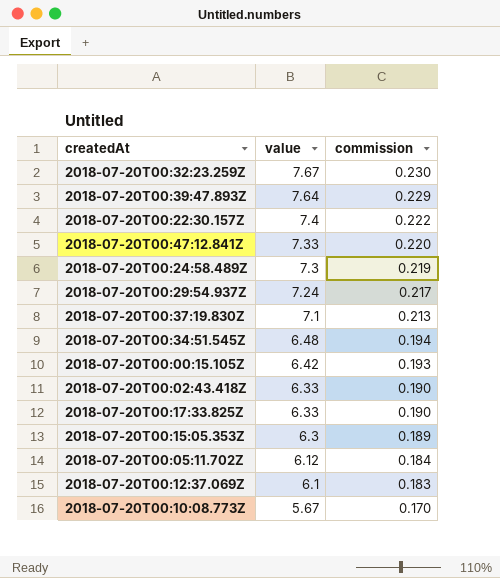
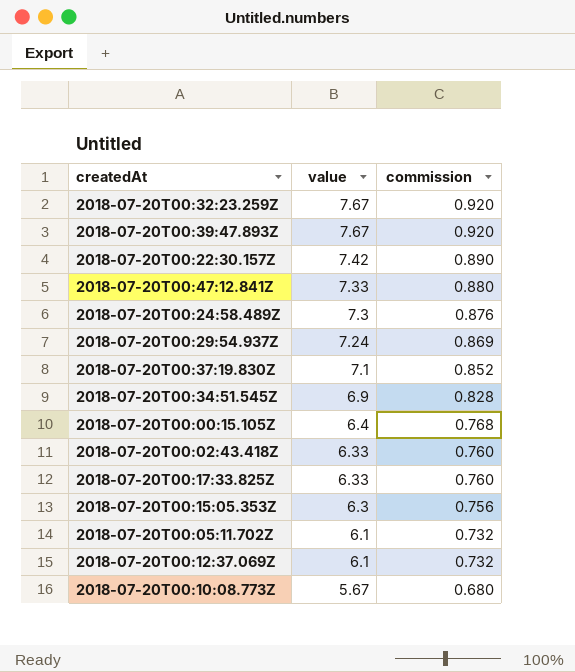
column commission | formula: [value] * 0.03 -> [value] * 0.12
2018-07-20T00:39:47.893Z | value: 7.64 -> 7.67
2018-07-20T00:22:30.157Z | value: 7.4 -> 7.42
2018-07-20T00:34:51.545Z | value: 6.48 -> 6.9
2018-07-20T00:00:15.105Z | value: 6.42 -> 6.4
2018-07-20T00:05:11.702Z | value: 6.12 -> 6.1

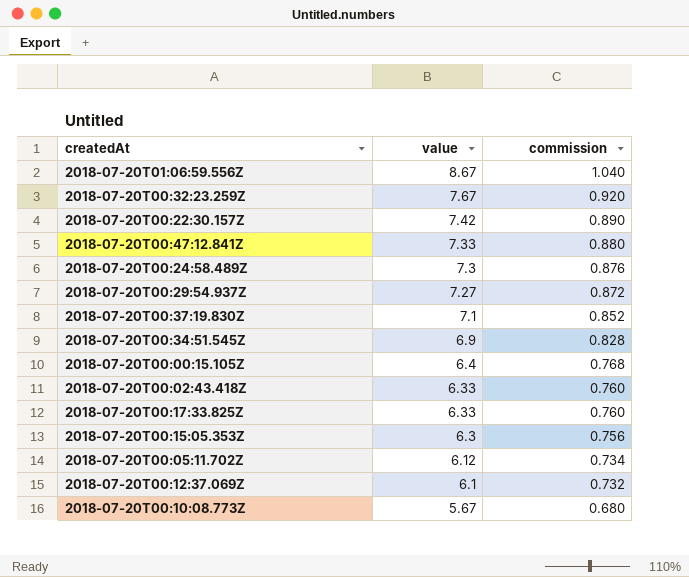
row 2018-07-20T00:39:47.893Z: 7.67 | 0.920 -> none
row 2018-07-20T01:06:59.556Z: none -> 8.67 | 1.040
2018-07-20T00:29:54.937Z | value: 7.24 -> 7.27
2018-07-20T00:29:54.937Z | commission: 0.869 -> 0.872
2018-07-20T00:05:11.702Z | value: 6.1 -> 6.12
2018-07-20T00:05:11.702Z | commission: 0.732 -> 0.734

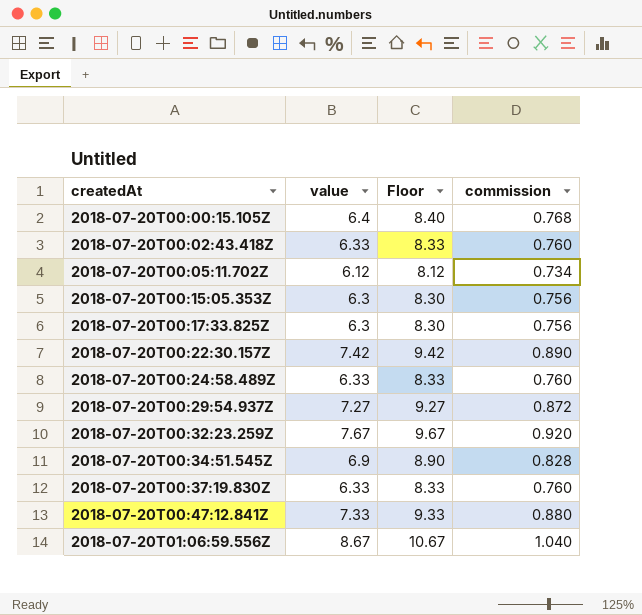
row order: value descending -> createdAt ascending
column Floor | formula: none -> [value] + 2
row 2018-07-20T00:12:37.069Z: 6.1 | 0.732 -> none
row 2018-07-20T00:10:08.773Z: 5.67 | 0.680 -> none
2018-07-20T00:17:33.825Z | value: 6.33 -> 6.3
2018-07-20T00:17:33.825Z | commission: 0.760 -> 0.756
2018-07-20T00:24:58.489Z | value: 7.3 -> 6.33
2018-07-20T00:24:58.489Z | commission: 0.876 -> 0.760
2018-07-20T00:37:19.830Z | value: 7.1 -> 6.33
2018-07-20T00:37:19.830Z | commission: 0.852 -> 0.760

